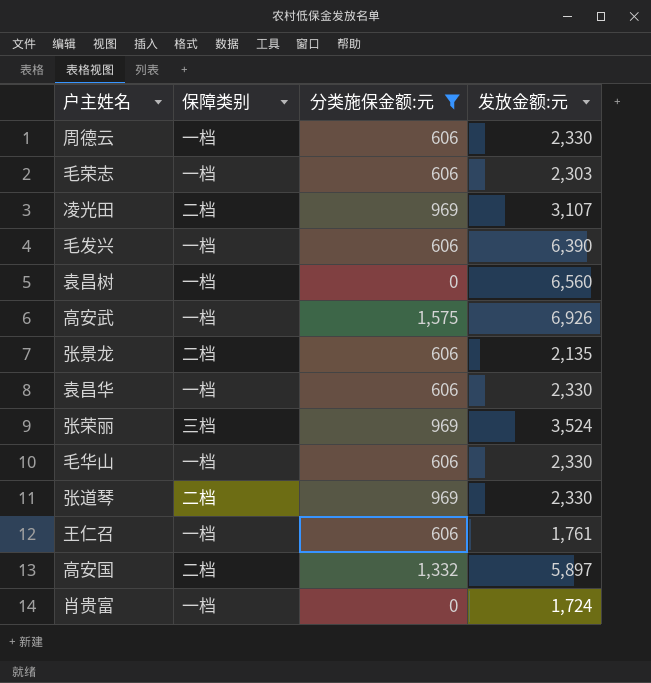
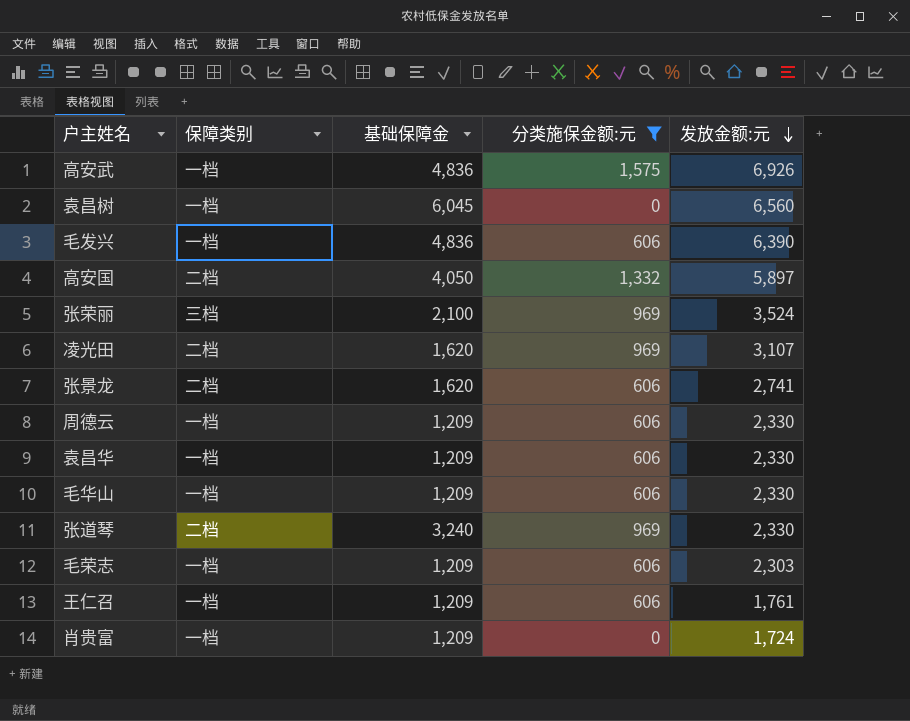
row order: none -> 发放金额:元 descending
column 基础保障金 | position: none -> 3
张景龙 | 发放金额:元: 2,135 -> 2,741

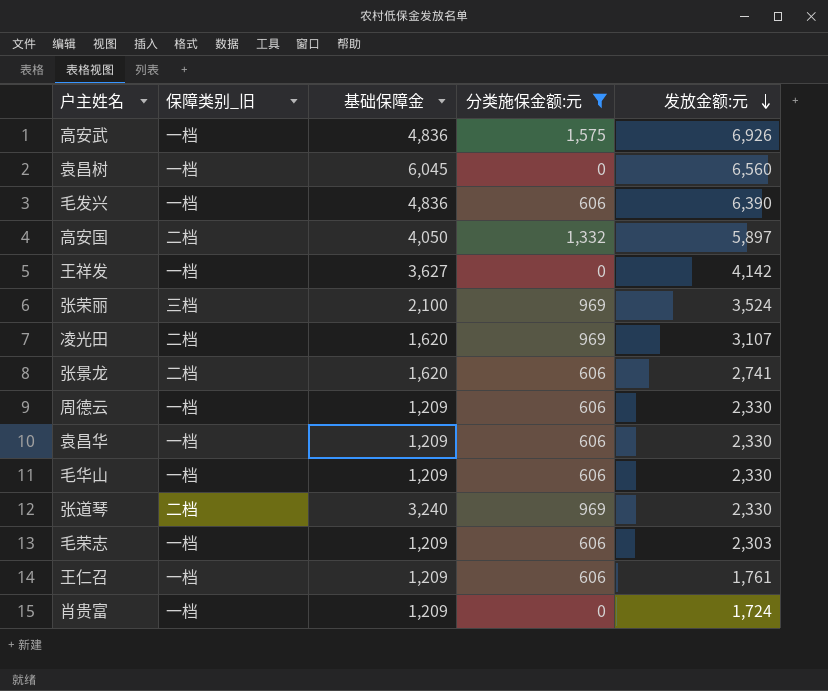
column name: 保障类别 -> 保障类别_旧
row 王祥发: none -> 一档 | 3,627 | 0 | 4,142

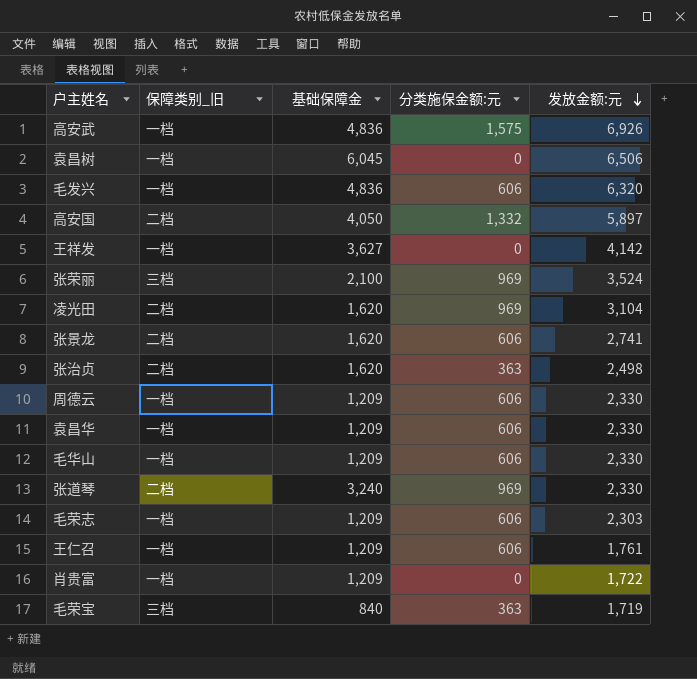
filter: 分类施保金额:元 != 363 -> none
袁昌树 | 发放金额:元: 6,560 -> 6,506
毛发兴 | 发放金额:元: 6,390 -> 6,320
凌光田 | 发放金额:元: 3,107 -> 3,104
肖贵富 | 发放金额:元: 1,724 -> 1,722

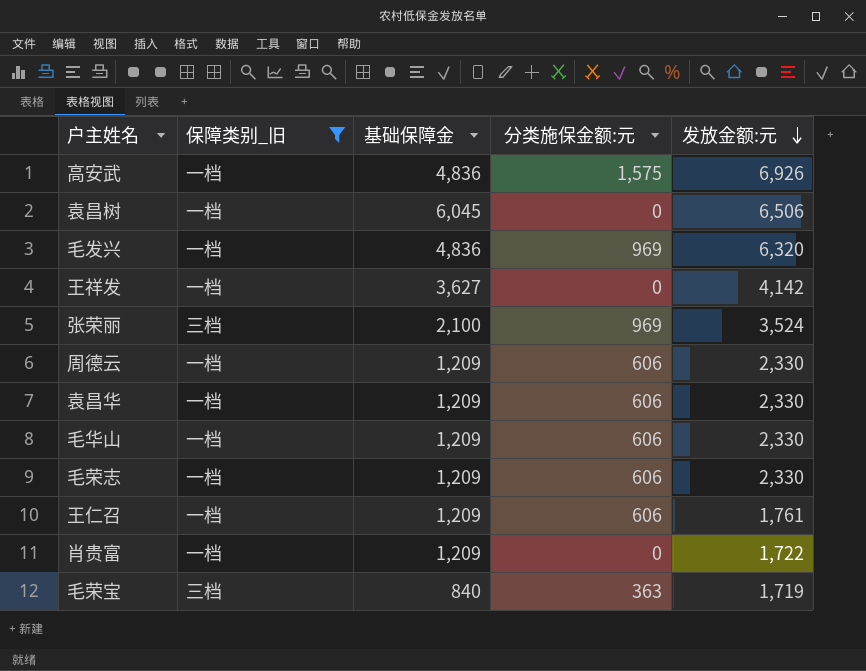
filter: none -> 保障类别_旧 != 二档
毛发兴 | 分类施保金额:元: 606 -> 969
毛荣志 | 发放金额:元: 2,303 -> 2,330

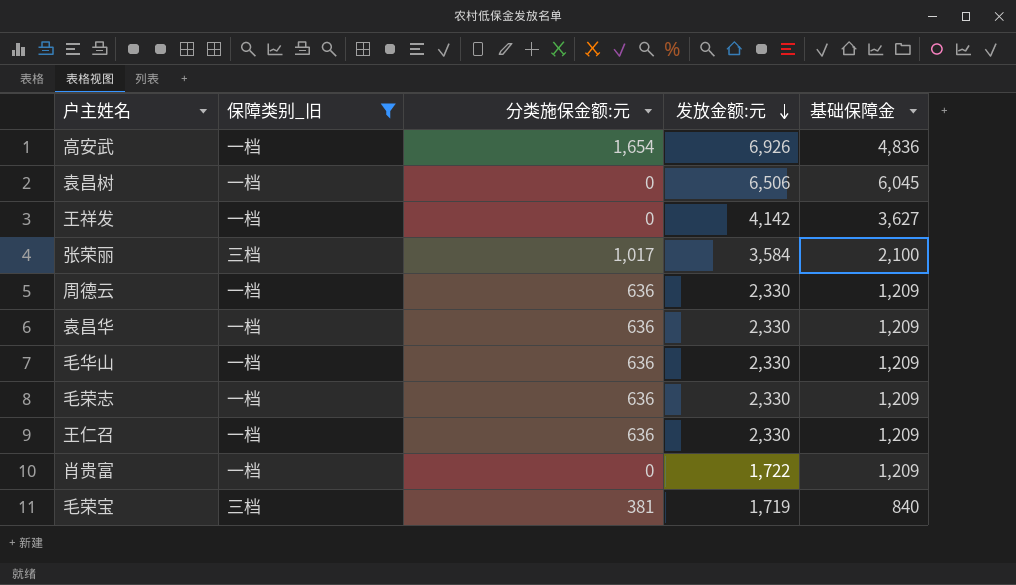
column 基础保障金 | position: 3 -> 5
row 毛发兴: 一档 | 4,836 | 969 | 6,320 -> none
高安武 | 分类施保金额:元: 1,575 -> 1,654
张荣丽 | 分类施保金额:元: 969 -> 1,017
张荣丽 | 发放金额:元: 3,524 -> 3,584
周德云 | 分类施保金额:元: 606 -> 636
袁昌华 | 分类施保金额:元: 606 -> 636
毛华山 | 分类施保金额:元: 606 -> 636
毛荣志 | 分类施保金额:元: 606 -> 636
王仁召 | 分类施保金额:元: 606 -> 636
王仁召 | 发放金额:元: 1,761 -> 2,330
毛荣宝 | 分类施保金额:元: 363 -> 381

